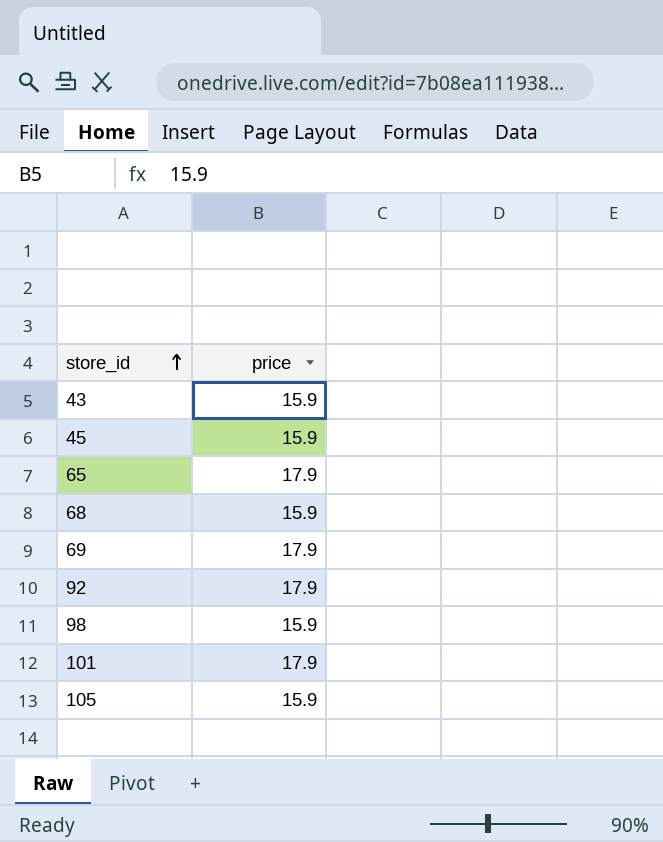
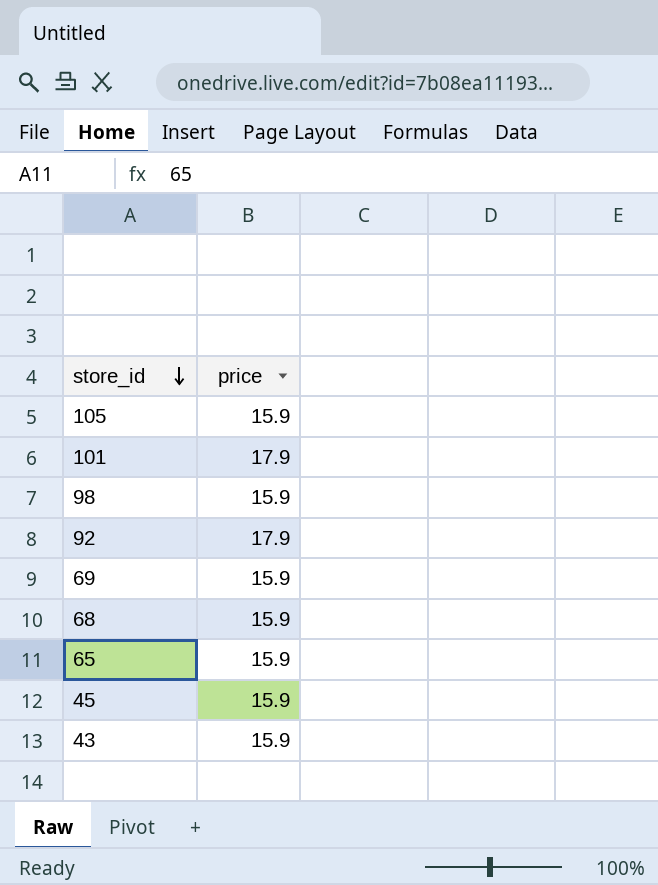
row order: store_id ascending -> store_id descending
69 | price: 17.9 -> 15.9
65 | price: 17.9 -> 15.9

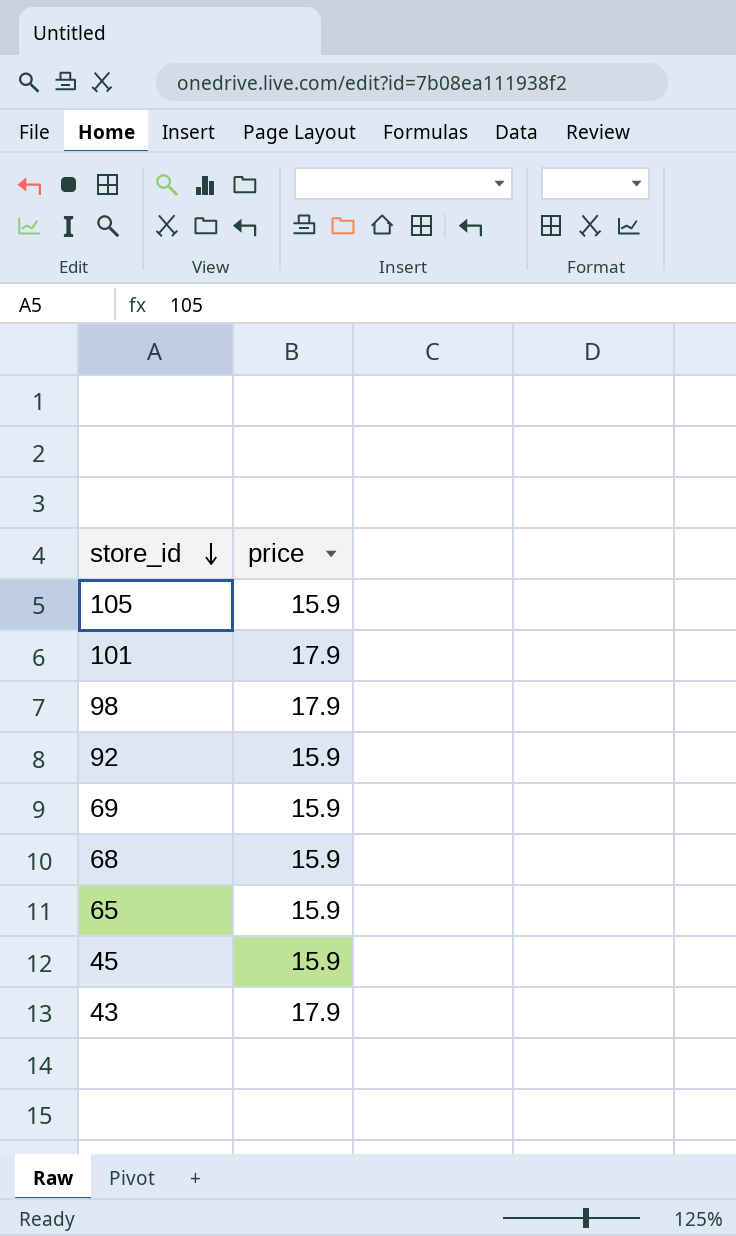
98 | price: 15.9 -> 17.9
92 | price: 17.9 -> 15.9
43 | price: 15.9 -> 17.9

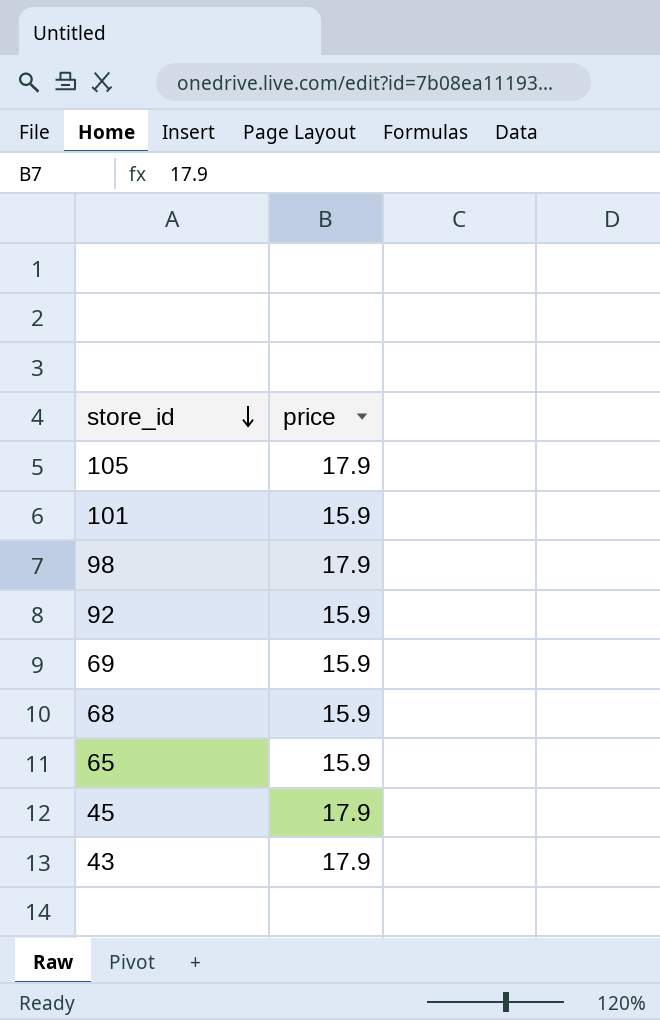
105 | price: 15.9 -> 17.9
101 | price: 17.9 -> 15.9
45 | price: 15.9 -> 17.9

